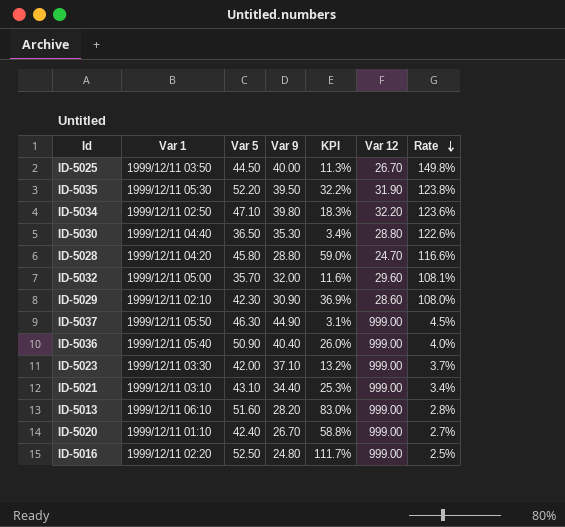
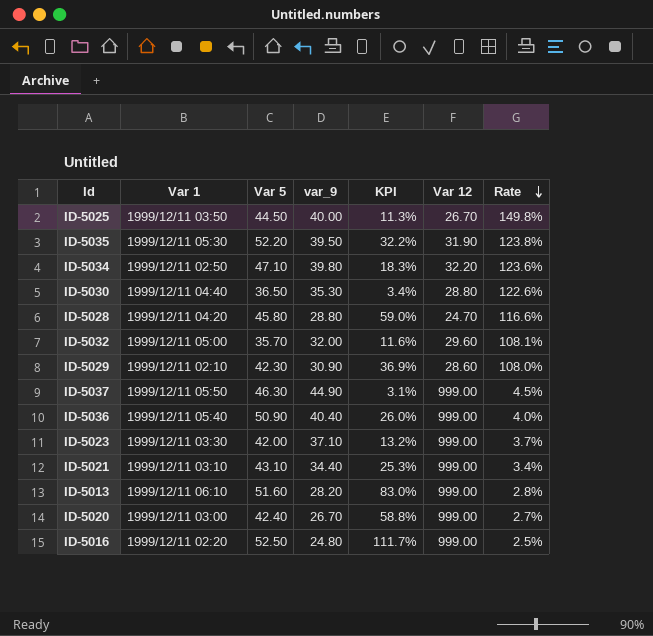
column name: Var 9 -> var_9
ID-5020 | Var 1: 1999/12/11 01:10 -> 1999/12/11 03:00

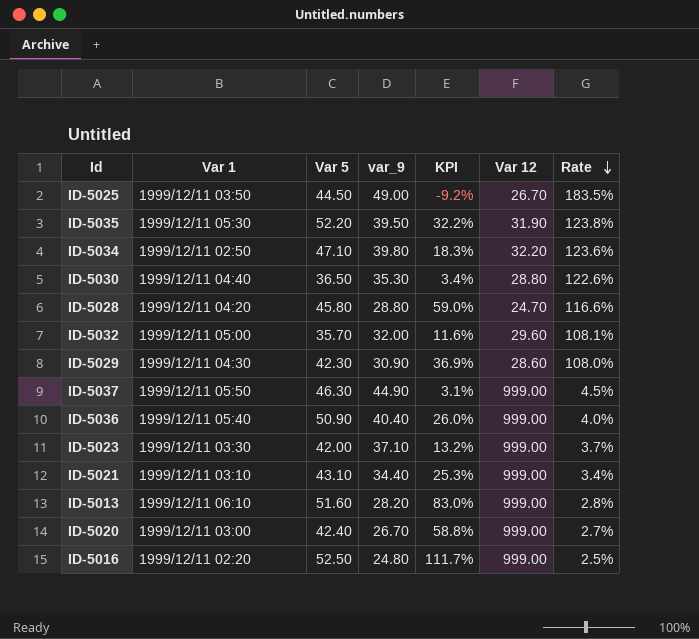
ID-5025 | var_9: 40.00 -> 49.00
ID-5025 | KPI: 11.3% -> -9.2%
ID-5025 | Rate: 149.8% -> 183.5%
ID-5029 | Var 1: 1999/12/11 02:10 -> 1999/12/11 04:30

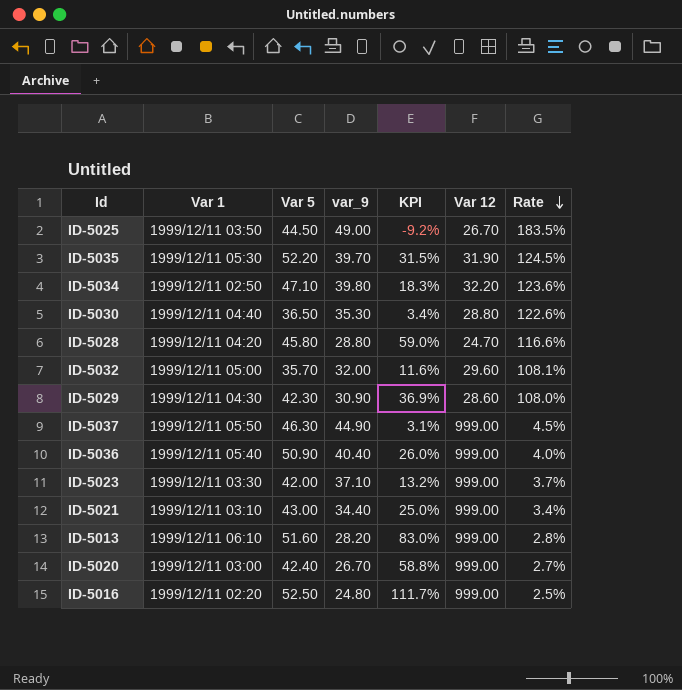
ID-5035 | var_9: 39.50 -> 39.70
ID-5035 | KPI: 32.2% -> 31.5%
ID-5035 | Rate: 123.8% -> 124.5%
ID-5021 | Var 5: 43.10 -> 43.00
ID-5021 | KPI: 25.3% -> 25.0%

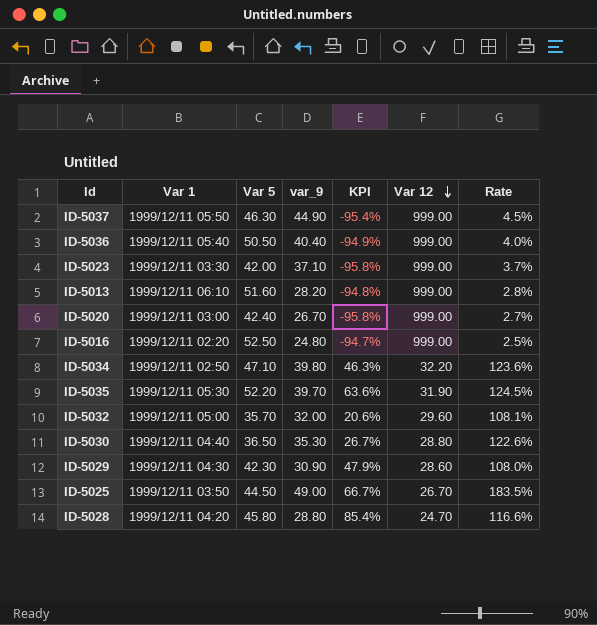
row order: Rate descending -> Var 12 descending
column KPI | formula: ([Var 5] - [var_9]) / [var_9] -> ([Var 5] - [Var 12]) / [Var 12]
row ID-5021: 1999/12/11 03:10 | 43.00 | 34.40 | 25.0% | 999.00 | 3.4% -> none
ID-5036 | Var 5: 50.90 -> 50.50

